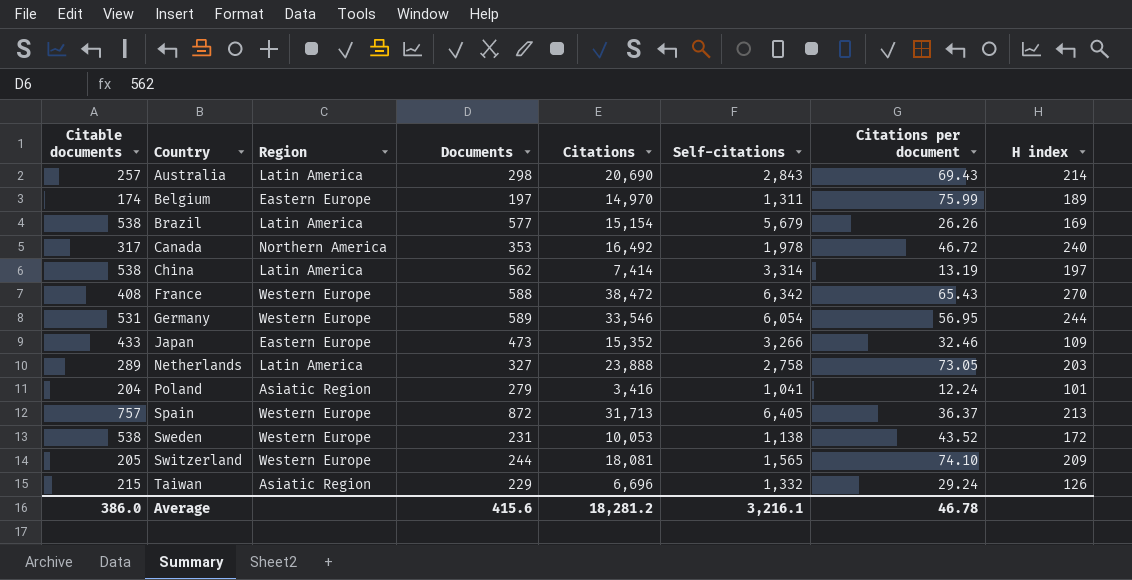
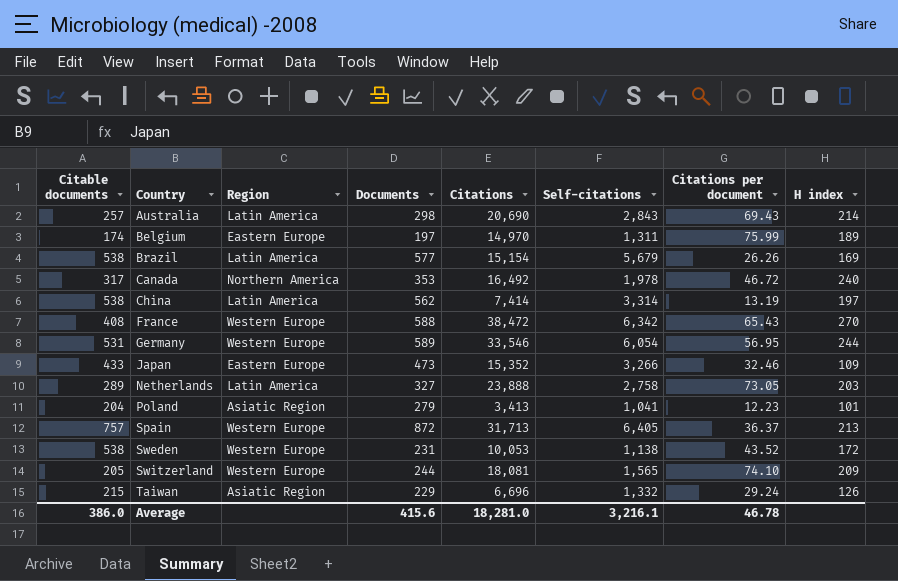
Poland | Citations: 3,416 -> 3,413
Poland | Citations per document: 12.24 -> 12.23
Average | Citations: 18,281.2 -> 18,281.0

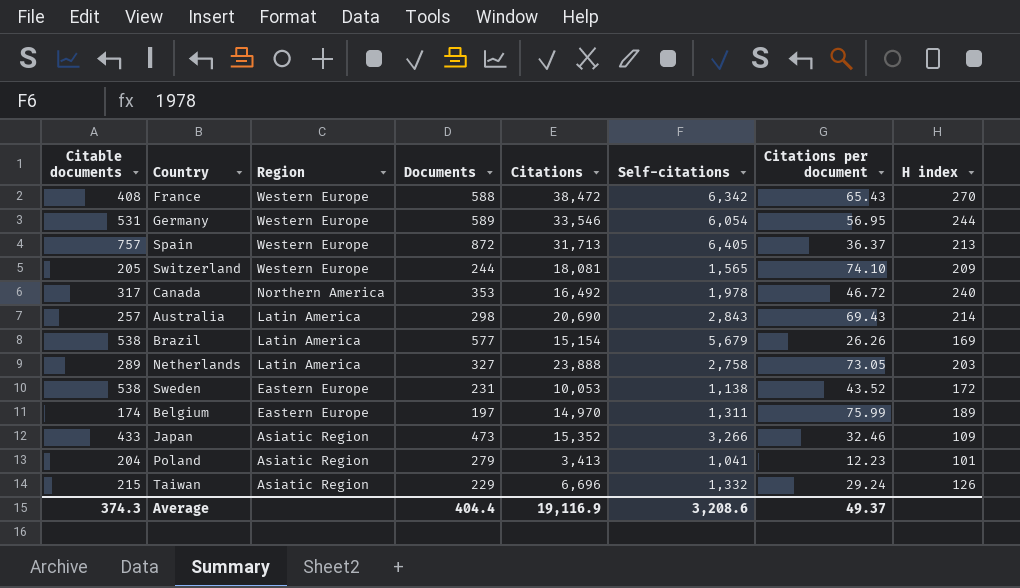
row order: Country ascending -> Region descending
row China: 538 | Latin America | 562 | 7,414 | 3,314 | 13.19 | 197 -> none
Sweden | Region: Western Europe -> Eastern Europe
Japan | Region: Eastern Europe -> Asiatic Region
Average | Citable documents: 386.0 -> 374.3
Average | Documents: 415.6 -> 404.4
Average | Citations: 18,281.0 -> 19,116.9
Average | Self-citations: 3,216.1 -> 3,208.6
Average | Citations per document: 46.78 -> 49.37

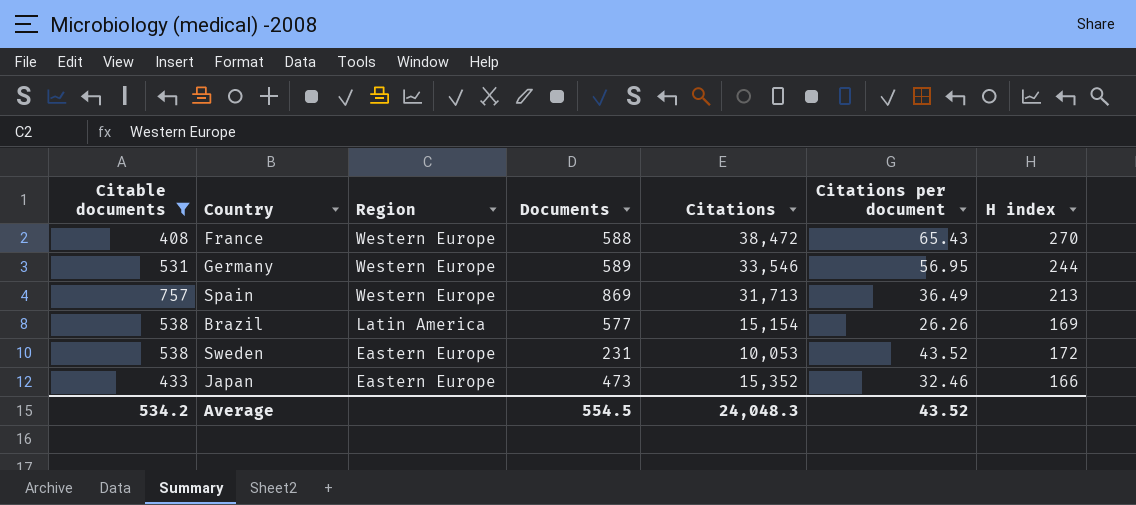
filter: none -> Citable documents >= 408
column Self-citations | position: 6 -> none
Spain | Documents: 872 -> 869
Spain | Citations per document: 36.37 -> 36.49
Japan | Region: Asiatic Region -> Eastern Europe
Japan | H index: 109 -> 166
Average | Citable documents: 374.3 -> 534.2
Average | Documents: 404.4 -> 554.5
Average | Citations: 19,116.9 -> 24,048.3
Average | Citations per document: 49.37 -> 43.52

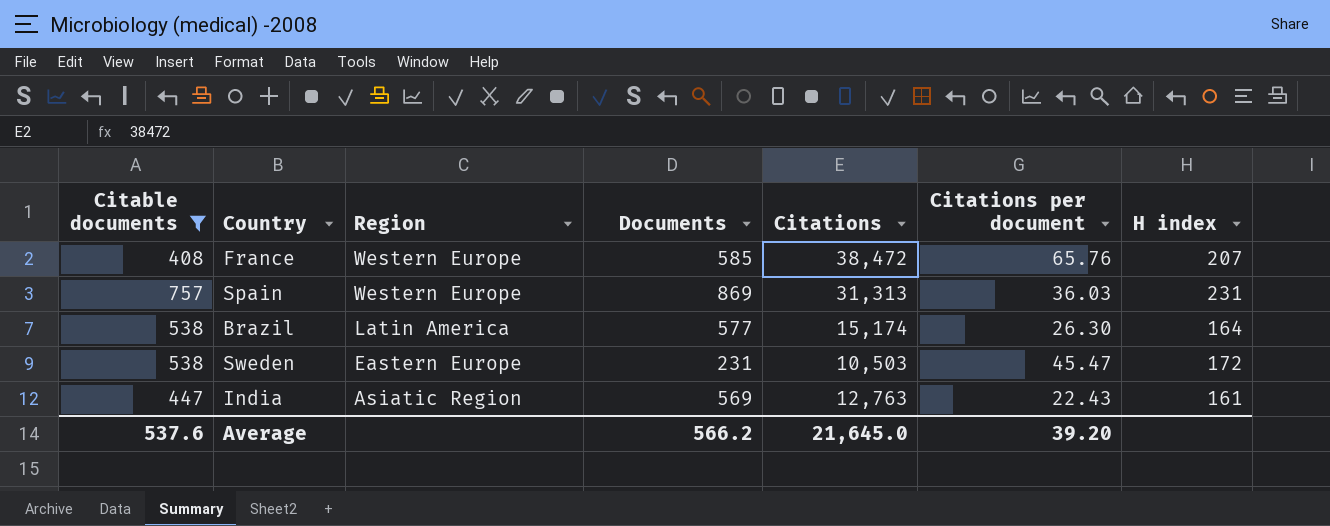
row Germany: 531 | Western Europe | 589 | 33,546 | 56.95 | 244 -> none
row Japan: 433 | Eastern Europe | 473 | 15,352 | 32.46 | 166 -> none
France | Documents: 588 -> 585
France | Citations per document: 65.43 -> 65.76
France | H index: 270 -> 207
Spain | Citations: 31,713 -> 31,313
Spain | Citations per document: 36.49 -> 36.03
Spain | H index: 213 -> 231
Brazil | Citations: 15,154 -> 15,174
Brazil | Citations per document: 26.26 -> 26.30
Brazil | H index: 169 -> 164
Sweden | Citations: 10,053 -> 10,503
Sweden | Citations per document: 43.52 -> 45.47
row India: none -> 447 | Asiatic Region | 569 | 12,763 | 22.43 | 161
Average | Citable documents: 534.2 -> 537.6
Average | Documents: 554.5 -> 566.2
Average | Citations: 24,048.3 -> 21,645.0
Average | Citations per document: 43.52 -> 39.20

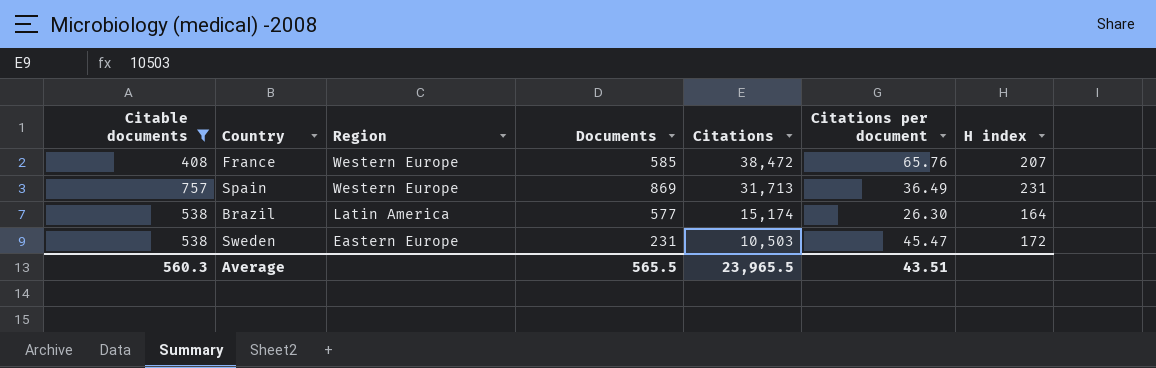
row India: 447 | Asiatic Region | 569 | 12,763 | 22.43 | 161 -> none
Spain | Citations: 31,313 -> 31,713
Spain | Citations per document: 36.03 -> 36.49
Average | Citable documents: 537.6 -> 560.3
Average | Documents: 566.2 -> 565.5
Average | Citations: 21,645.0 -> 23,965.5
Average | Citations per document: 39.20 -> 43.51

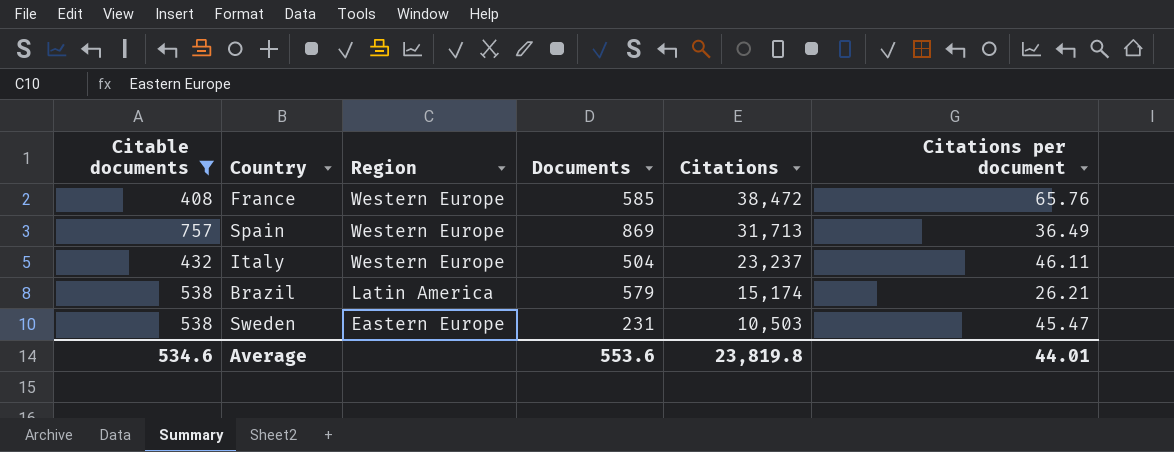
column H index | position: 7 -> none
row Italy: none -> 432 | Western Europe | 504 | 23,237 | 46.11
Brazil | Documents: 577 -> 579
Brazil | Citations per document: 26.30 -> 26.21
Average | Citable documents: 560.3 -> 534.6
Average | Documents: 565.5 -> 553.6
Average | Citations: 23,965.5 -> 23,819.8
Average | Citations per document: 43.51 -> 44.01

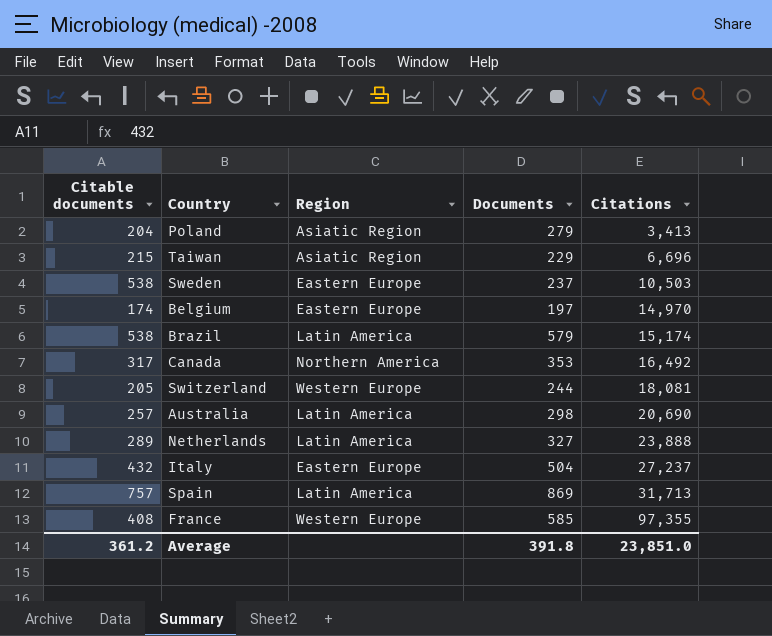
filter: Citable documents >= 408 -> none
row order: Region descending -> Citations ascending
column Citations per document | formula: [Citations] / [Documents] -> none
Sweden | Documents: 231 -> 237
Italy | Region: Western Europe -> Eastern Europe
Italy | Citations: 23,237 -> 27,237
Spain | Region: Western Europe -> Latin America
France | Citations: 38,472 -> 97,355
Average | Citable documents: 534.6 -> 361.2
Average | Documents: 553.6 -> 391.8
Average | Citations: 23,819.8 -> 23,851.0

